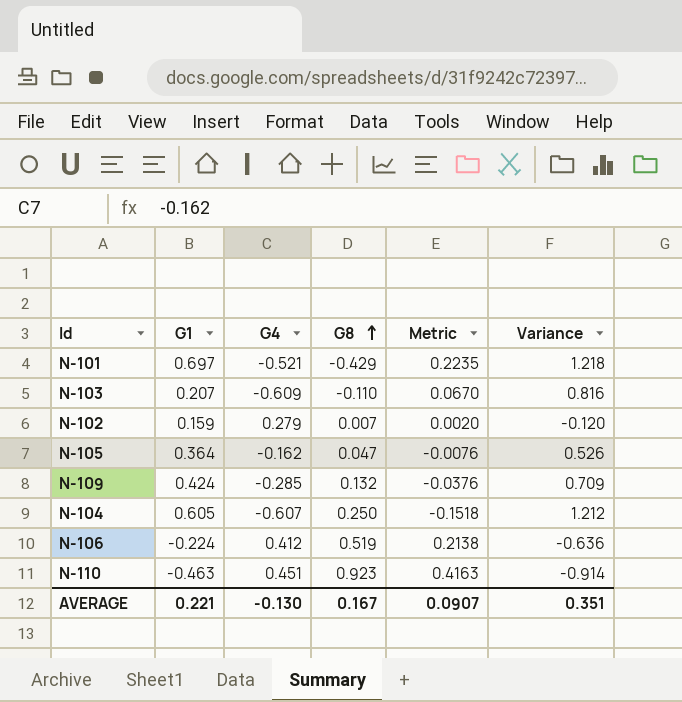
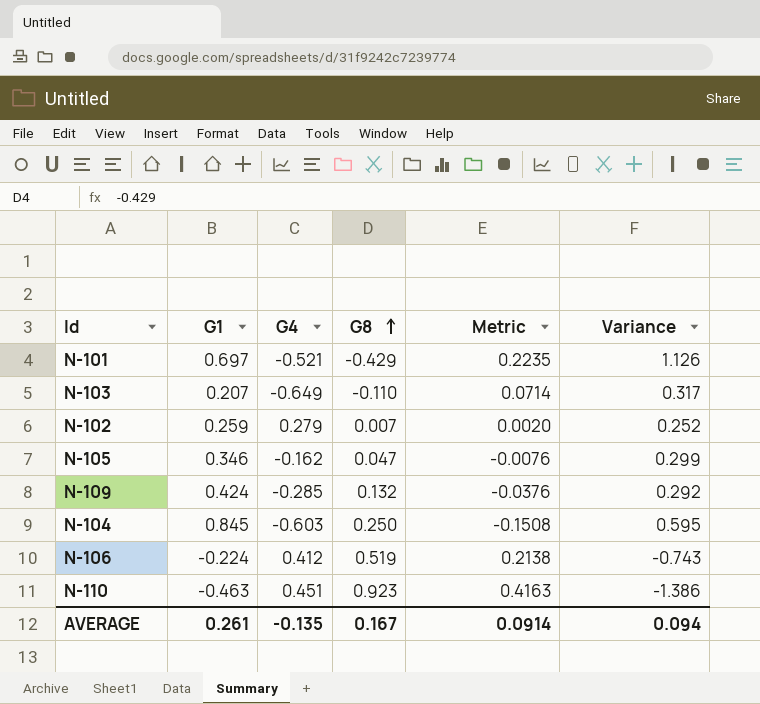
column Variance | formula: [G1] - [G4] -> [G1] - [G8]
N-103 | G4: -0.609 -> -0.649
N-103 | Metric: 0.0670 -> 0.0714
N-102 | G1: 0.159 -> 0.259
N-105 | G1: 0.364 -> 0.346
N-104 | G1: 0.605 -> 0.845
N-104 | G4: -0.607 -> -0.603
N-104 | Metric: -0.1518 -> -0.1508
AVERAGE | G1: 0.221 -> 0.261
AVERAGE | G4: -0.130 -> -0.135
AVERAGE | Metric: 0.0907 -> 0.0914
AVERAGE | Variance: 0.351 -> 0.094

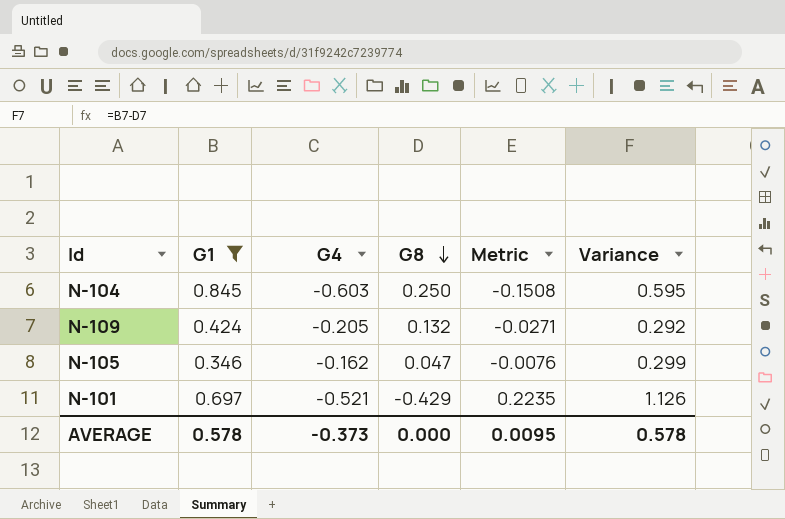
filter: none -> G1 >= 0.346
row order: G8 ascending -> G8 descending
N-109 | G4: -0.285 -> -0.205
N-109 | Metric: -0.0376 -> -0.0271
AVERAGE | G1: 0.261 -> 0.578
AVERAGE | G4: -0.135 -> -0.373
AVERAGE | G8: 0.167 -> 0.000
AVERAGE | Metric: 0.0914 -> 0.0095
AVERAGE | Variance: 0.094 -> 0.578

